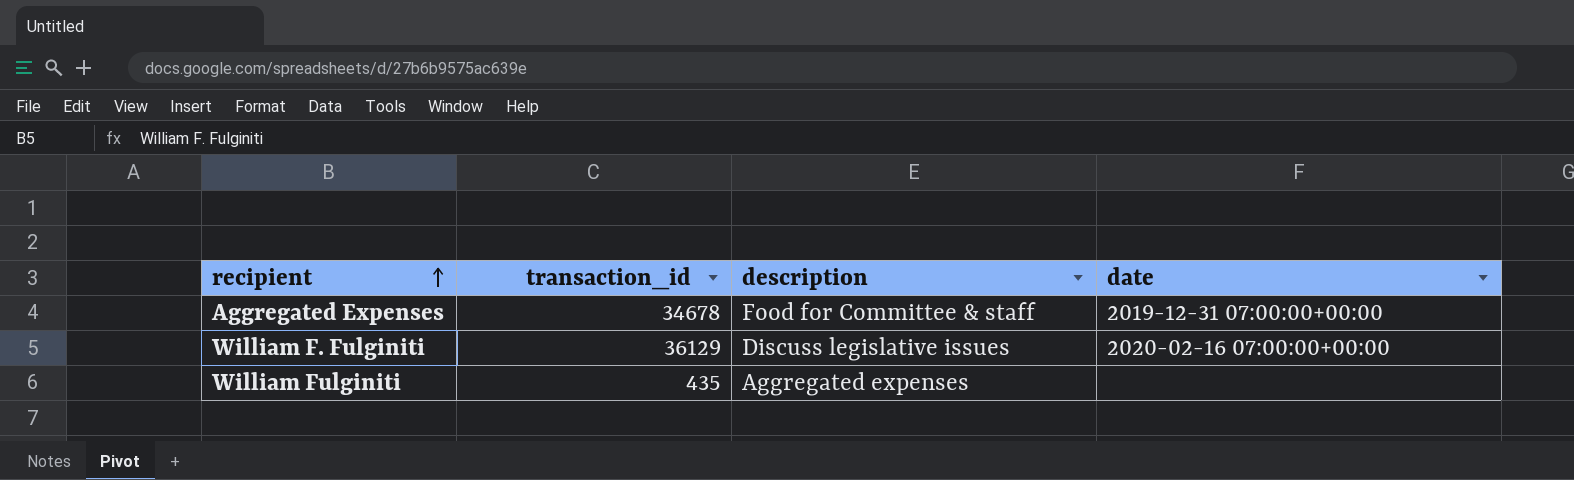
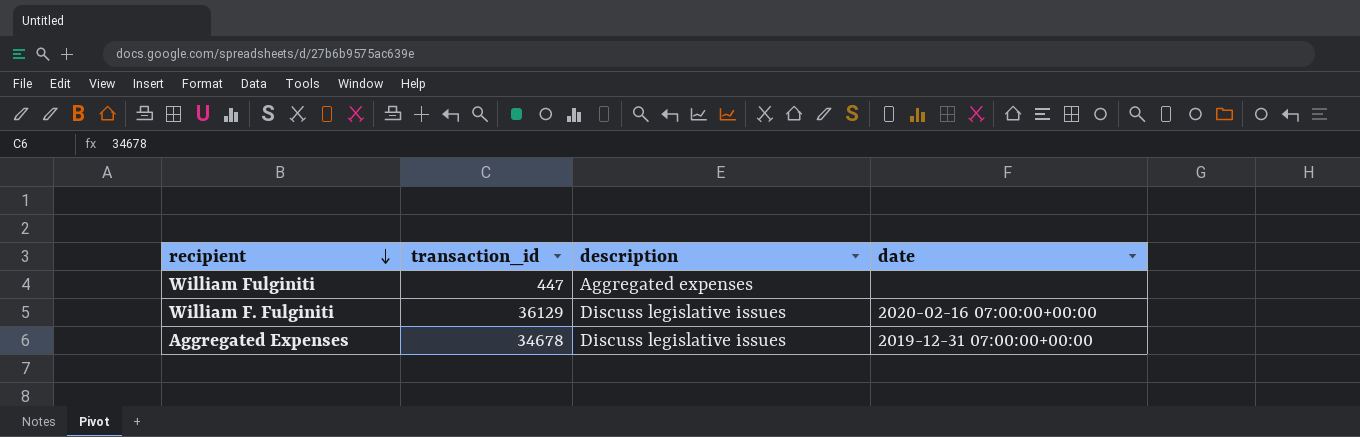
row order: recipient ascending -> recipient descending
William Fulginiti | transaction_id: 435 -> 447
Aggregated Expenses | description: Food for Committee & staff -> Discuss legislative issues

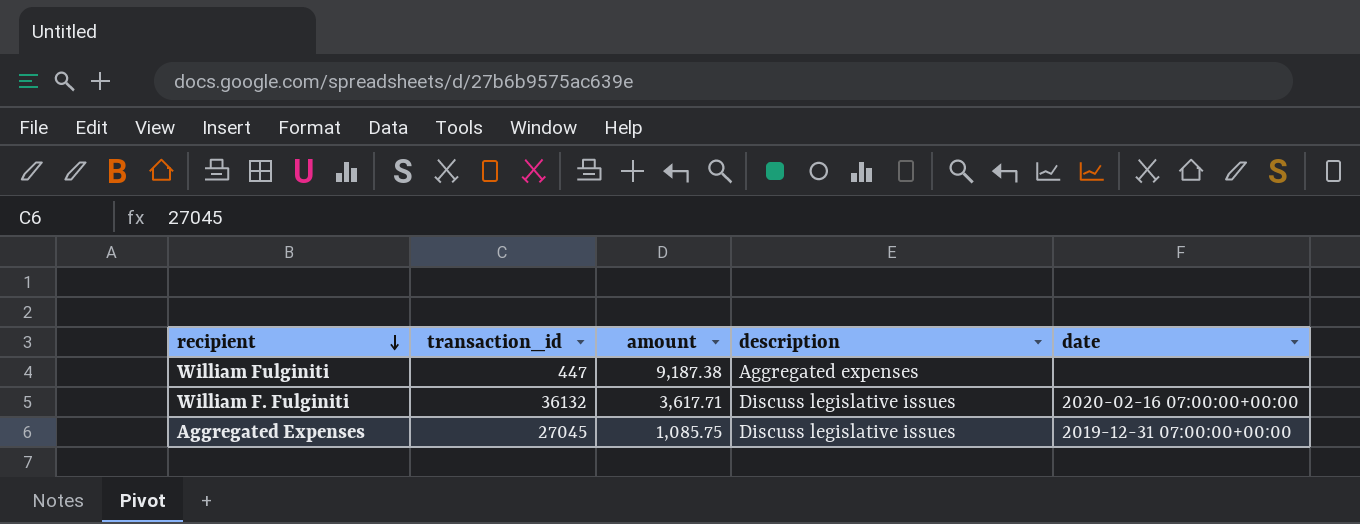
column amount | position: none -> 3
William F. Fulginiti | transaction_id: 36129 -> 36132
Aggregated Expenses | transaction_id: 34678 -> 27045

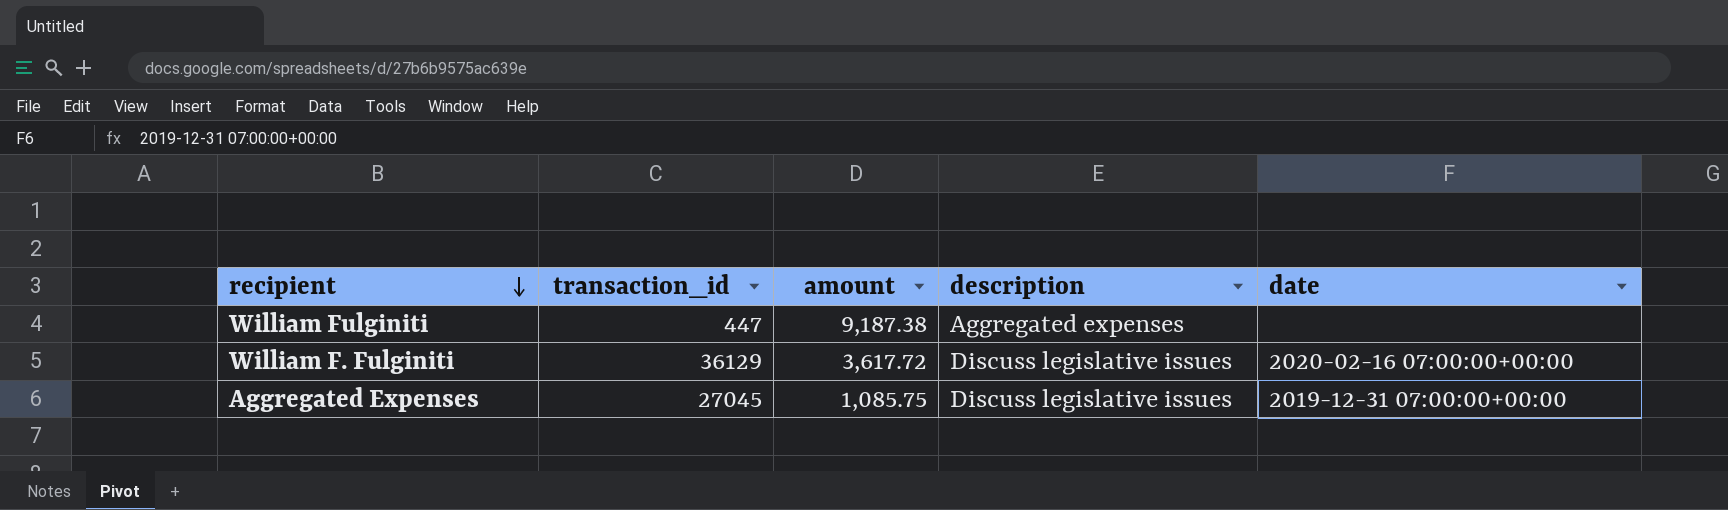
William F. Fulginiti | transaction_id: 36132 -> 36129
William F. Fulginiti | amount: 3,617.71 -> 3,617.72

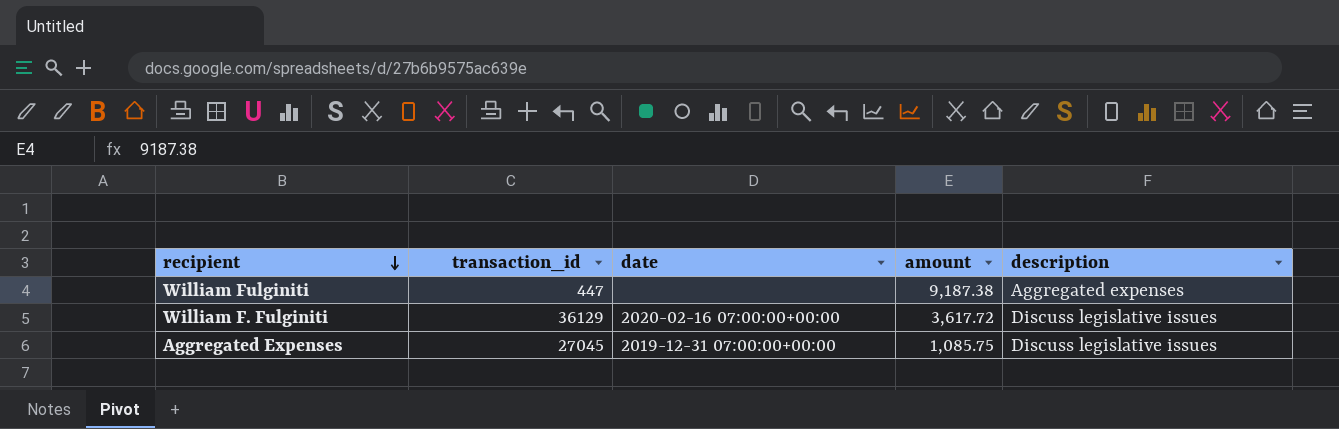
column date | position: 5 -> 3

